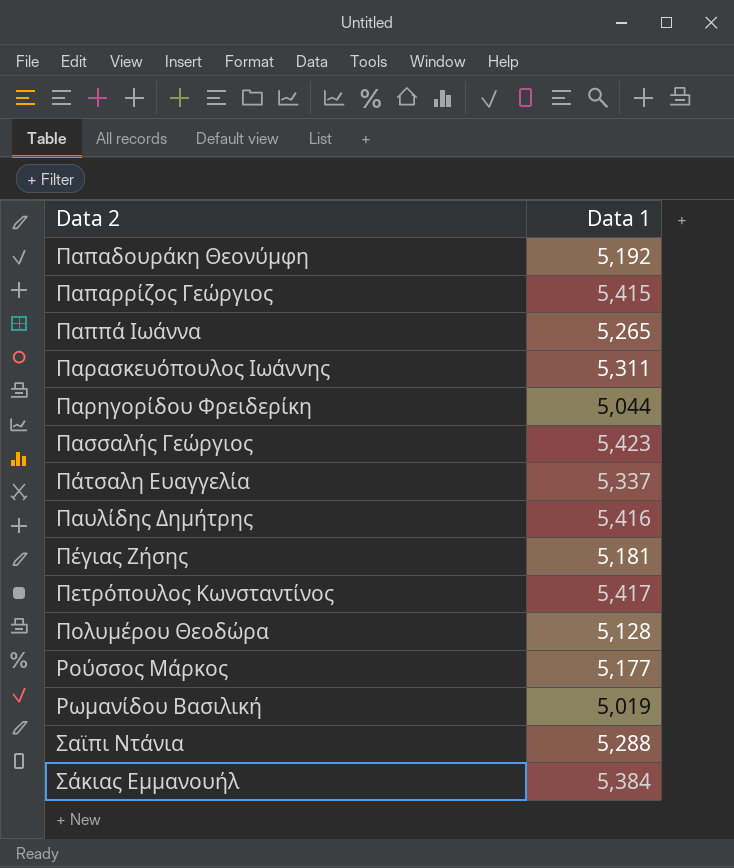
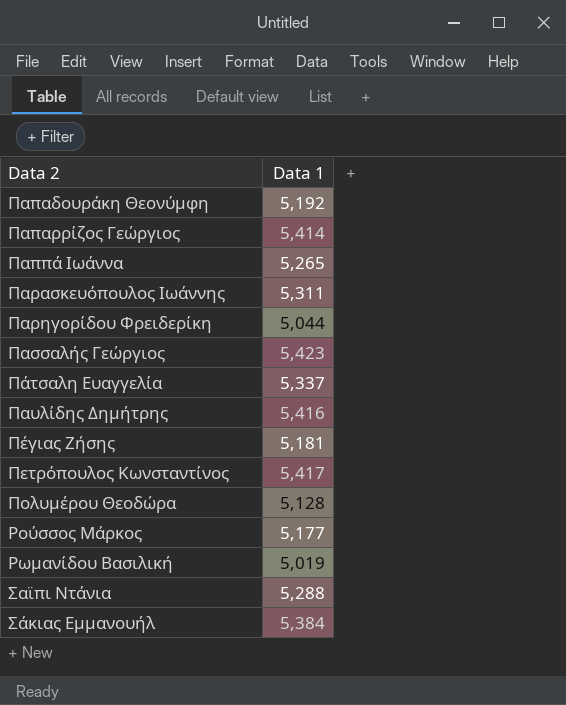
Παπαρρίζος Γεώργιος | Data 1: 5,415 -> 5,414

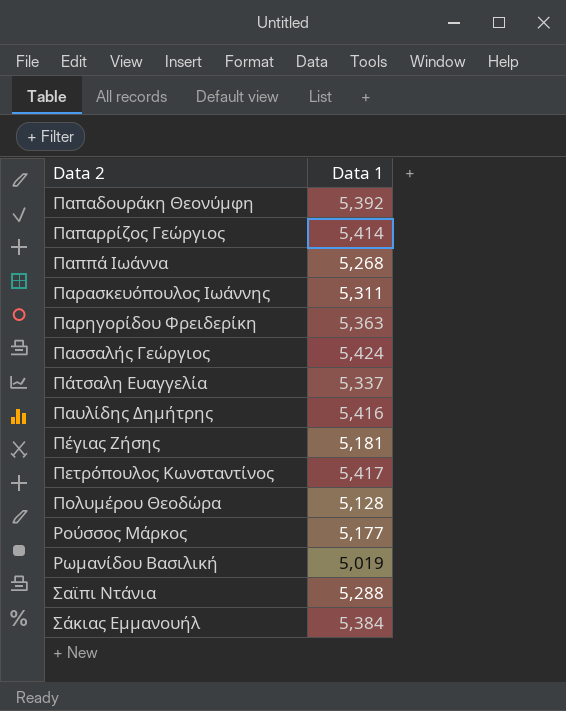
Παπαδουράκη Θεονύμφη | Data 1: 5,192 -> 5,392
Παππά Ιωάννα | Data 1: 5,265 -> 5,268
Παρηγορίδου Φρειδερίκη | Data 1: 5,044 -> 5,363
Πασσαλής Γεώργιος | Data 1: 5,423 -> 5,424

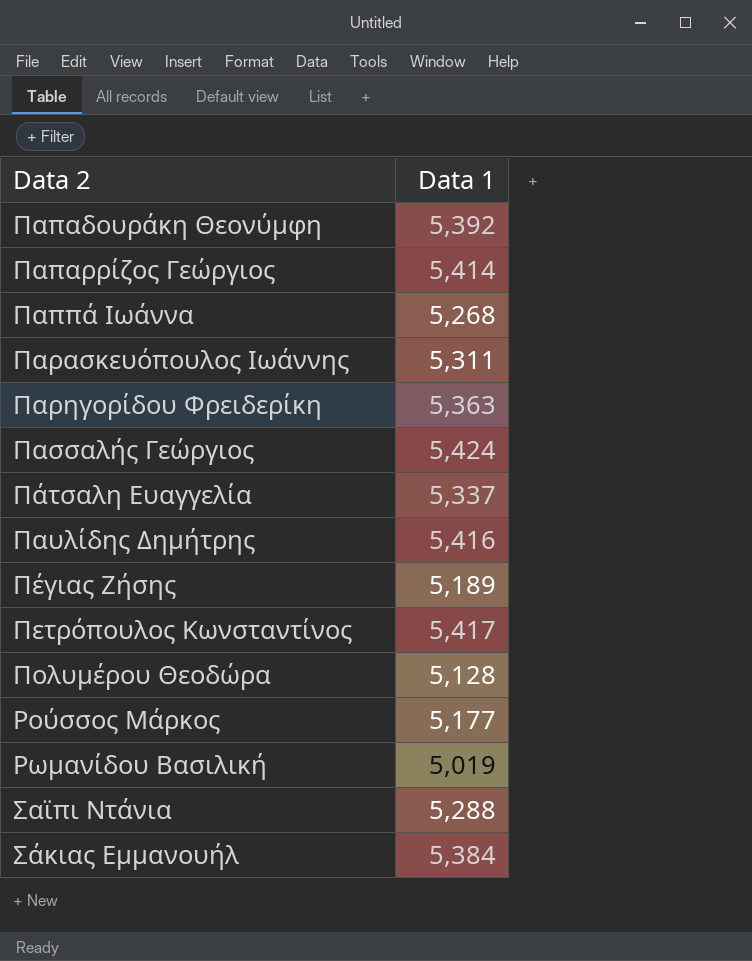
Πέγιας Ζήσης | Data 1: 5,181 -> 5,189

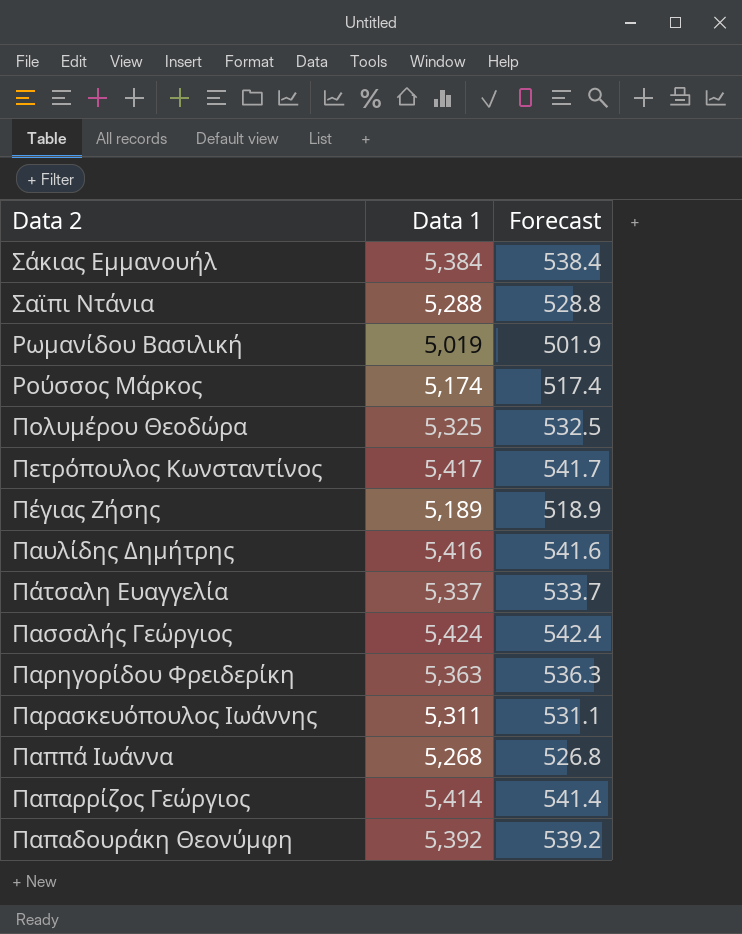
row order: Data 2 ascending -> Data 2 descending
column Forecast | formula: none -> [Data 1] * 0.1
Ρούσσος Μάρκος | Data 1: 5,177 -> 5,174
Πολυμέρου Θεοδώρα | Data 1: 5,128 -> 5,325

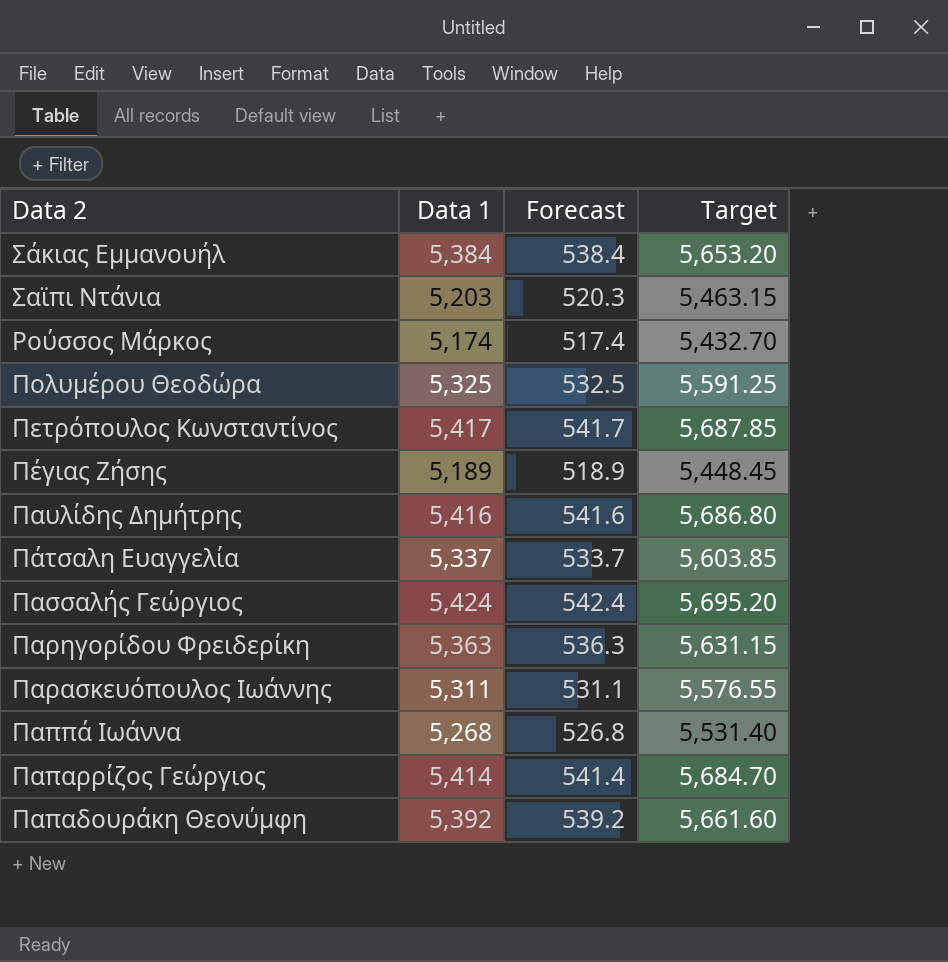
column Target | formula: none -> [Data 1] * 1.05
row Ρωμανίδου Βασιλική: 5,019 | 501.9 -> none
Σαϊπι Ντάνια | Data 1: 5,288 -> 5,203
Σαϊπι Ντάνια | Forecast: 528.8 -> 520.3

